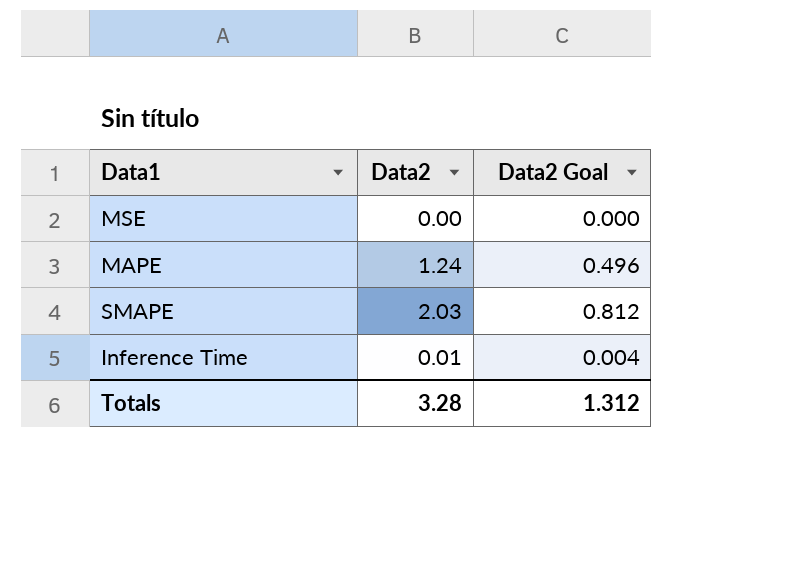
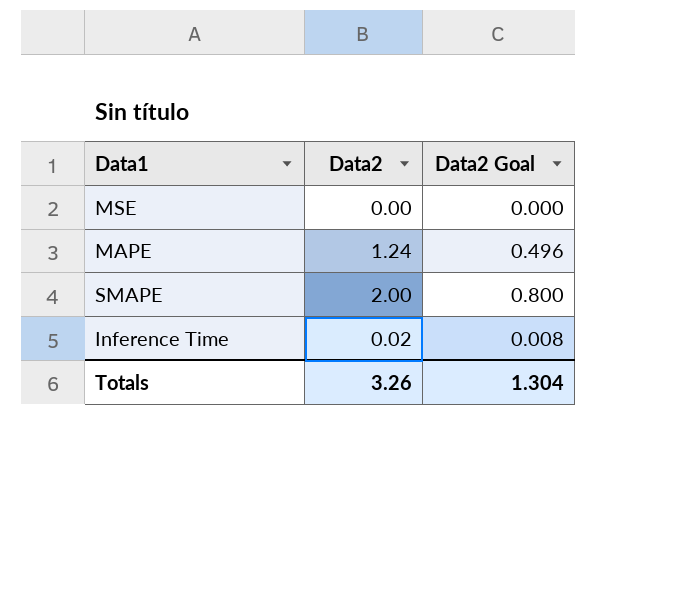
SMAPE | Data2: 2.03 -> 2.00
SMAPE | Data2 Goal: 0.812 -> 0.800
Inference Time | Data2: 0.01 -> 0.02
Inference Time | Data2 Goal: 0.004 -> 0.008
Totals | Data2: 3.28 -> 3.26
Totals | Data2 Goal: 1.312 -> 1.304

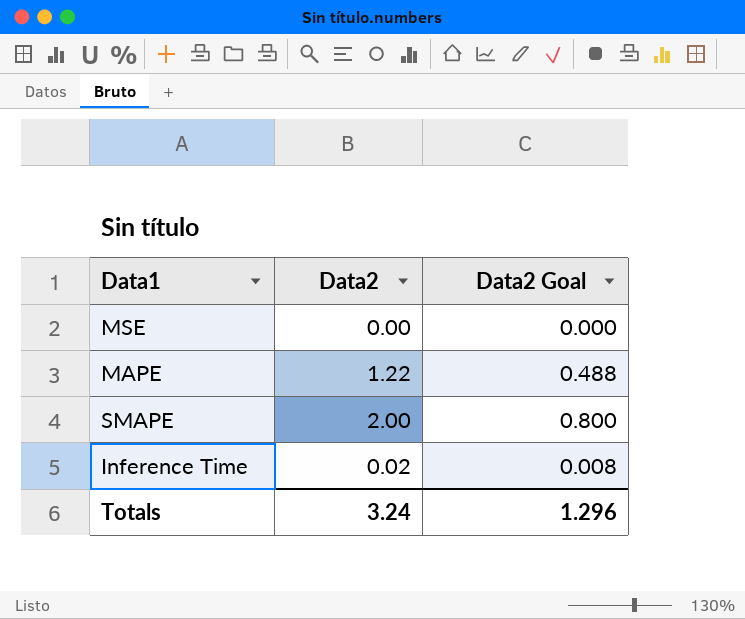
MAPE | Data2: 1.24 -> 1.22
MAPE | Data2 Goal: 0.496 -> 0.488
Totals | Data2: 3.26 -> 3.24
Totals | Data2 Goal: 1.304 -> 1.296

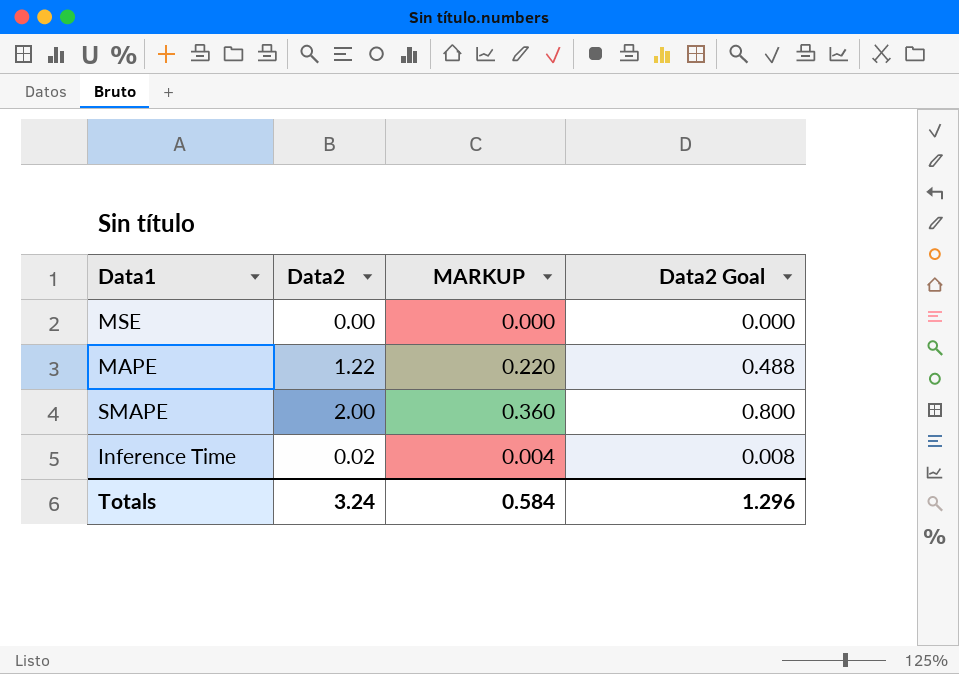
column MARKUP | formula: none -> [Data2] * 0.18

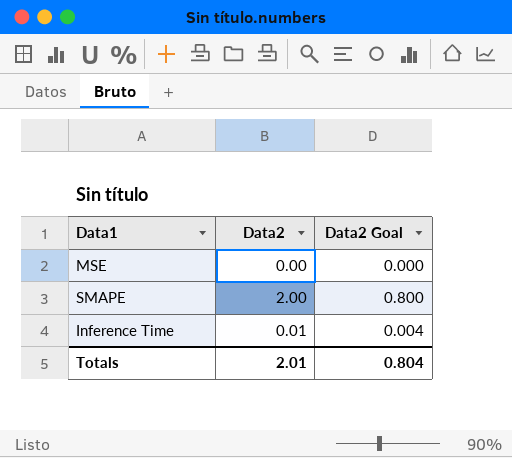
column MARKUP | formula: [Data2] * 0.18 -> none
row MAPE: 1.22 | 0.220 | 0.488 -> none
Inference Time | Data2: 0.02 -> 0.01
Inference Time | Data2 Goal: 0.008 -> 0.004
Totals | Data2: 3.24 -> 2.01
Totals | Data2 Goal: 1.296 -> 0.804

